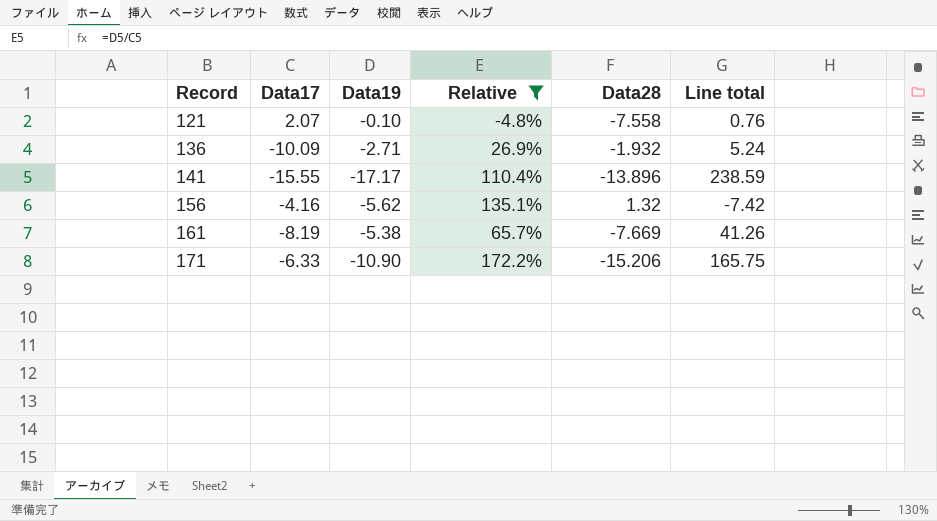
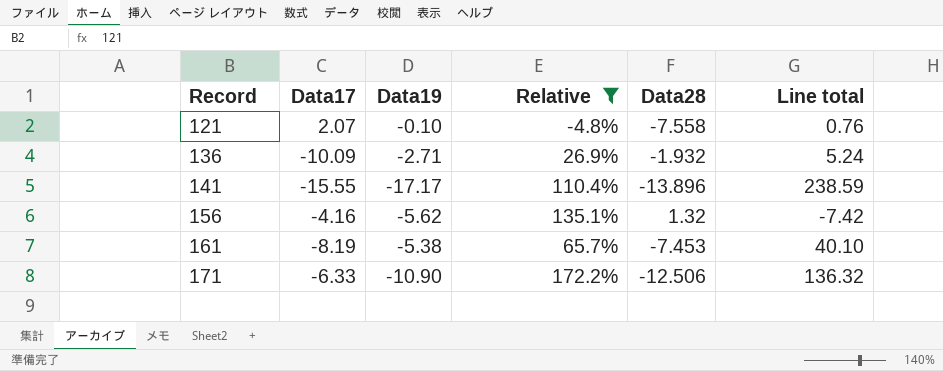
161 | Data28: -7.669 -> -7.453
161 | Line total: 41.26 -> 40.10
171 | Data28: -15.206 -> -12.506
171 | Line total: 165.75 -> 136.32

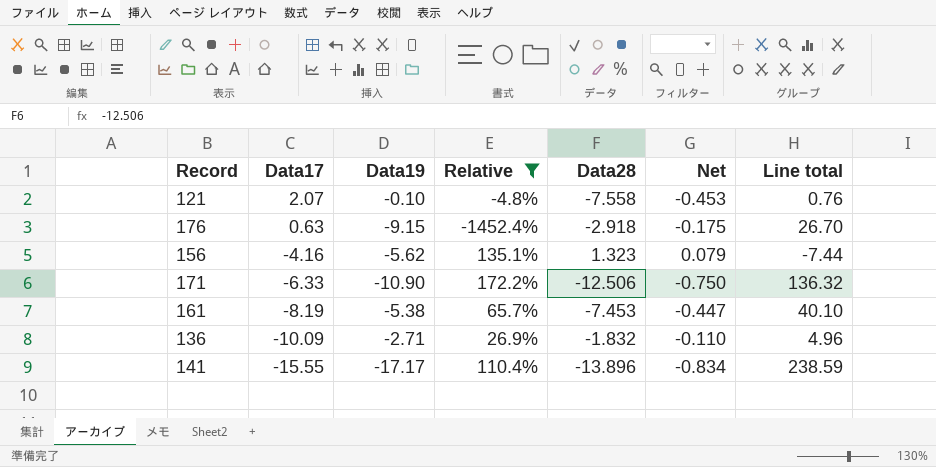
row order: Record ascending -> Data17 descending
column Net | formula: none -> [Data28] * 0.06
row 176: none -> 0.63 | -9.15 | -1452.4% | -2.918 | -0.175 | 26.70
156 | Data28: 1.32 -> 1.323
156 | Line total: -7.42 -> -7.44
136 | Data28: -1.932 -> -1.832
136 | Line total: 5.24 -> 4.96

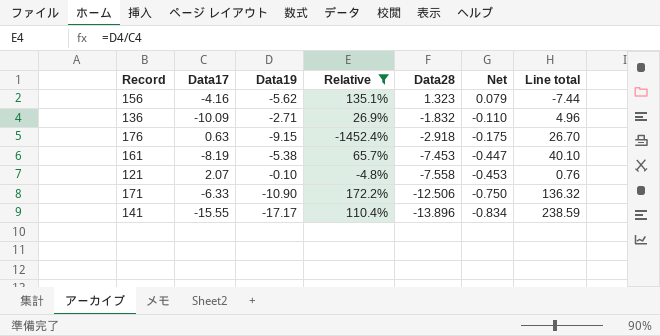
row order: Data17 descending -> Data28 descending

